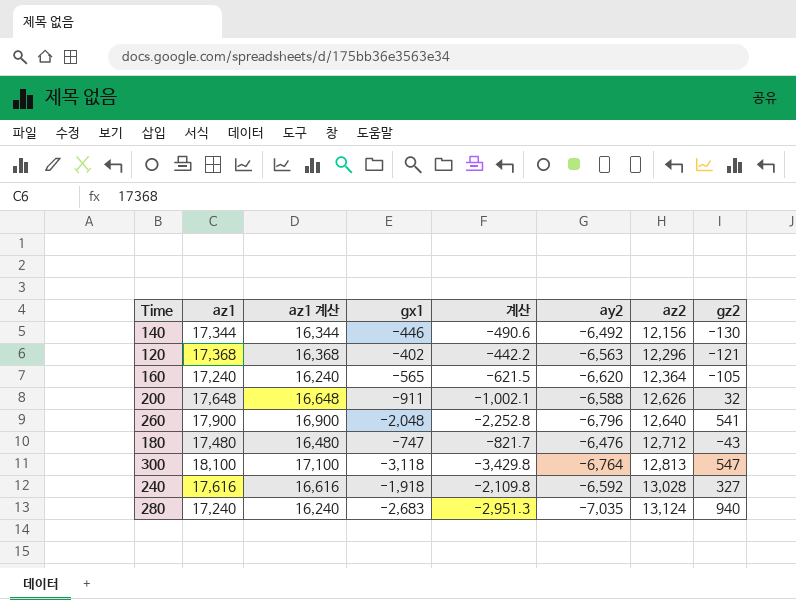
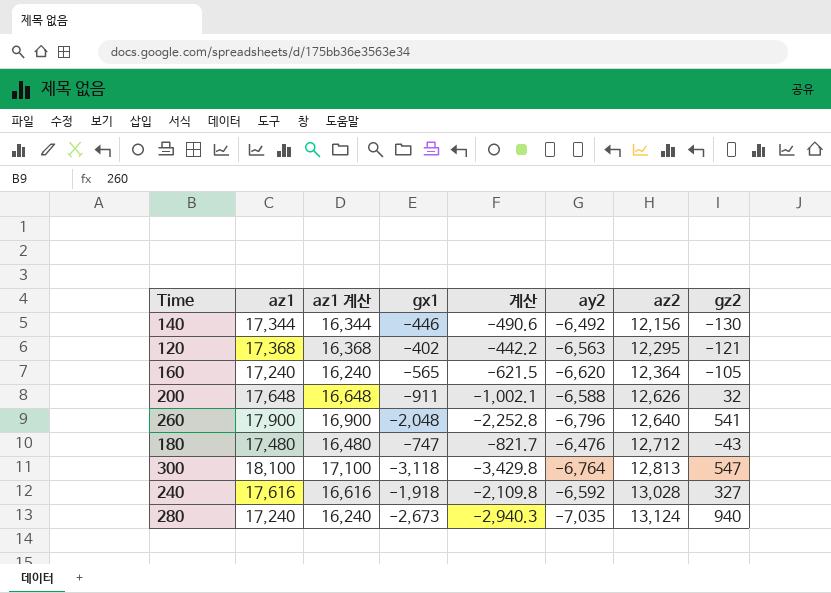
120 | az2: 12,296 -> 12,295
280 | gx1: -2,683 -> -2,673
280 | 계산: -2,951.3 -> -2,940.3

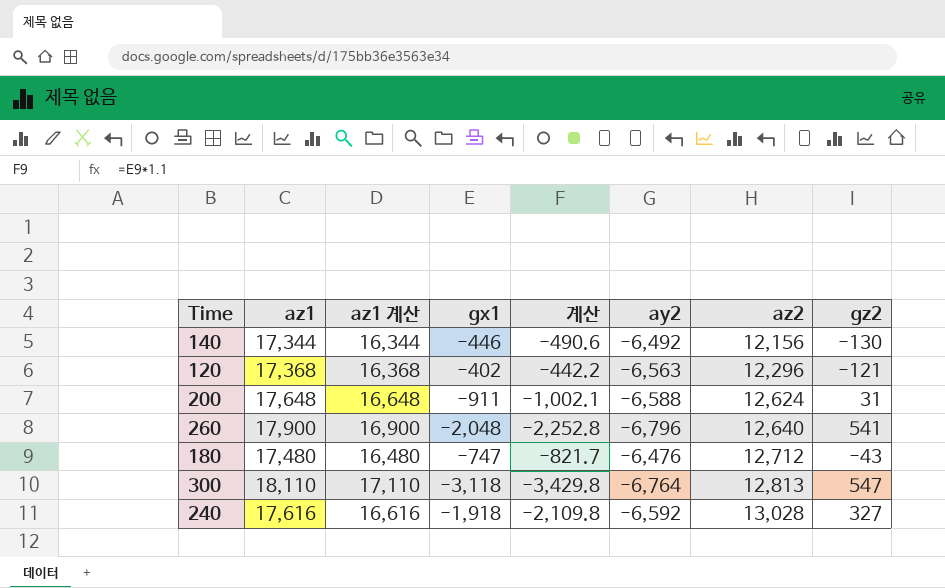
row 160: 17,240 | 16,240 | -565 | -621.5 | -6,620 | 12,364 | -105 -> none
row 280: 17,240 | 16,240 | -2,673 | -2,940.3 | -7,035 | 13,124 | 940 -> none
120 | az2: 12,295 -> 12,296
200 | az2: 12,626 -> 12,624
200 | gz2: 32 -> 31
300 | az1: 18,100 -> 18,110
300 | az1 계산: 17,100 -> 17,110

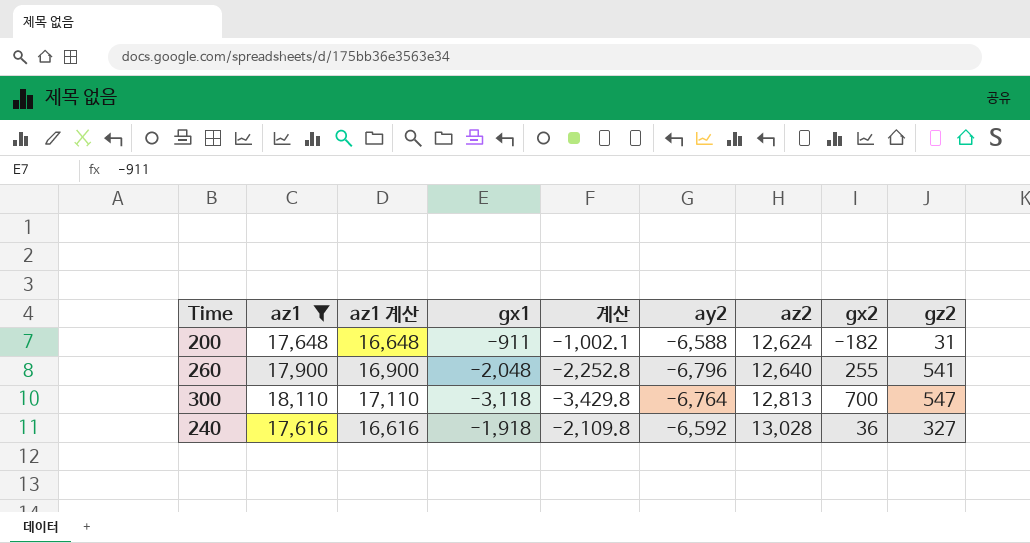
filter: none -> az1 >= 17,616
column gx2 | position: none -> 8

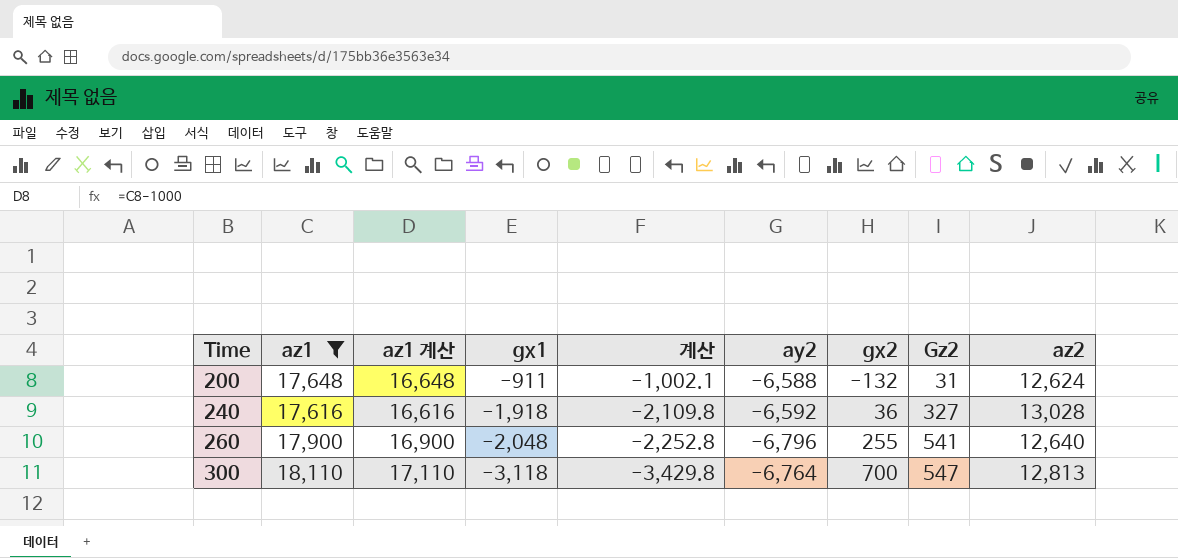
row order: az2 ascending -> Time ascending
column name: gz2 -> Gz2
column az2 | position: 7 -> 9
200 | gx2: -182 -> -132

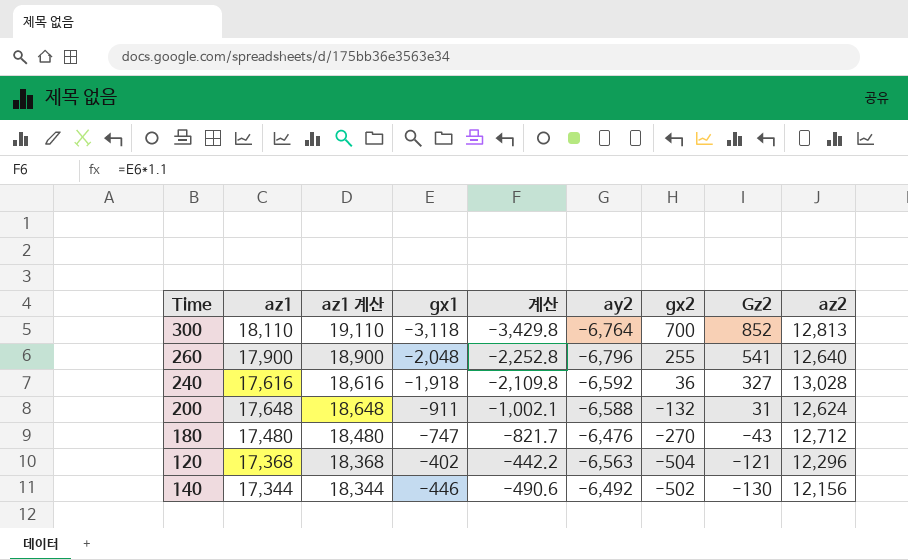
filter: az1 >= 17,616 -> none
row order: Time ascending -> Gz2 descending
column az1 계산 | formula: [az1] - 1000 -> [az1] + 1000
300 | Gz2: 547 -> 852

